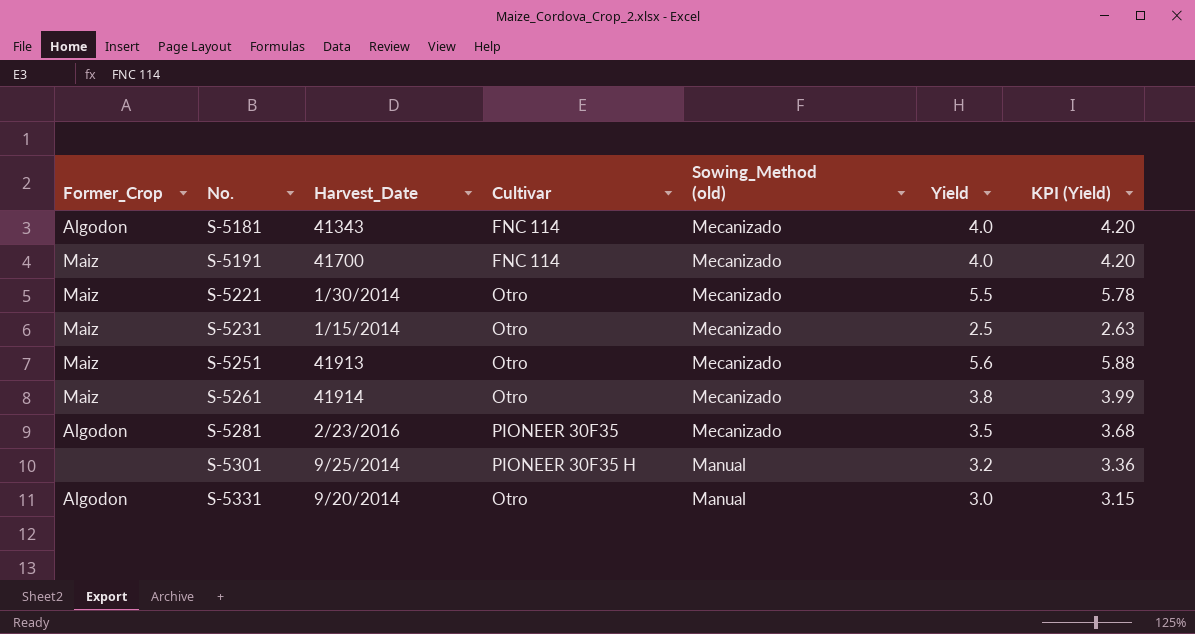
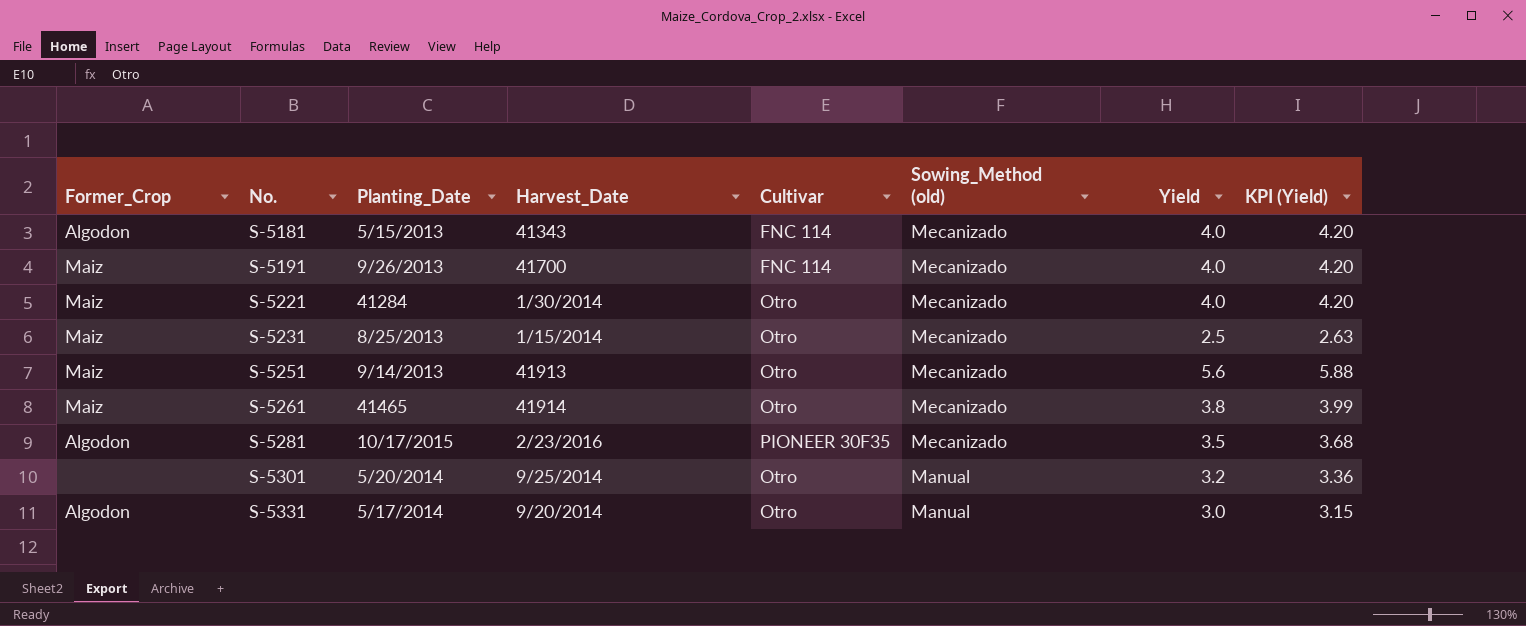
column Planting_Date | position: none -> 3
S-5221 | Yield: 5.5 -> 4.0
S-5221 | KPI (Yield): 5.78 -> 4.20
S-5301 | Cultivar: PIONEER 30F35 H -> Otro

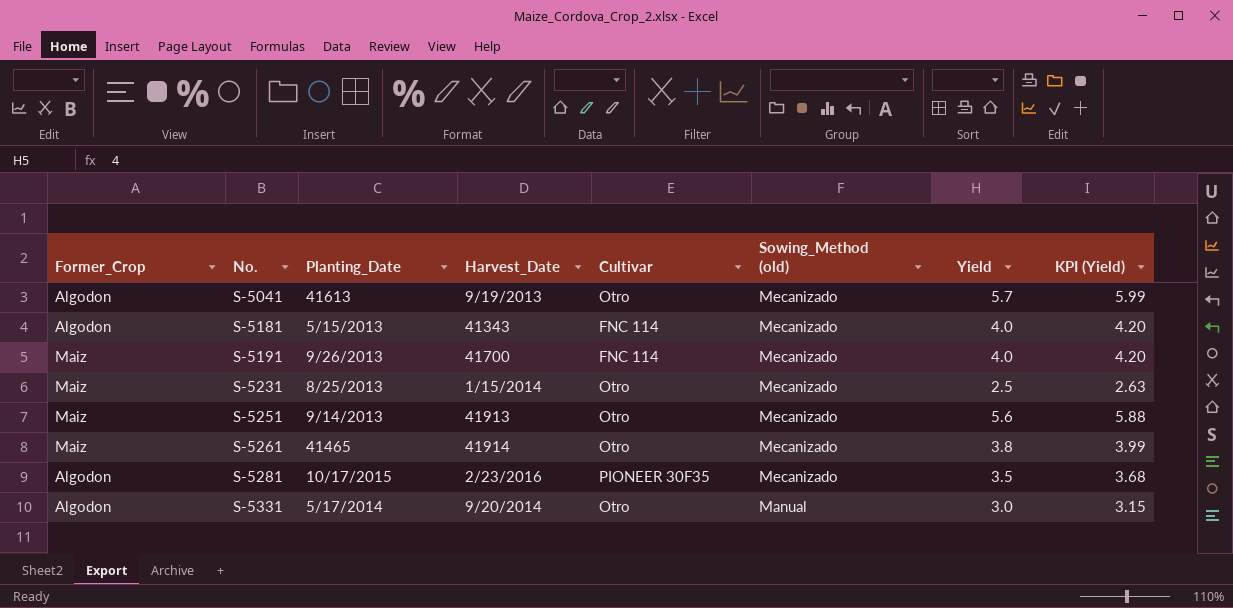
row S-5221: Maiz | 41284 | 1/30/2014 | Otro | Mecanizado | 4.0 | 4.20 -> none
row S-5301: none | 5/20/2014 | 9/25/2014 | Otro | Manual | 3.2 | 3.36 -> none
row S-5041: none -> Algodon | 41613 | 9/19/2013 | Otro | Mecanizado | 5.7 | 5.99

